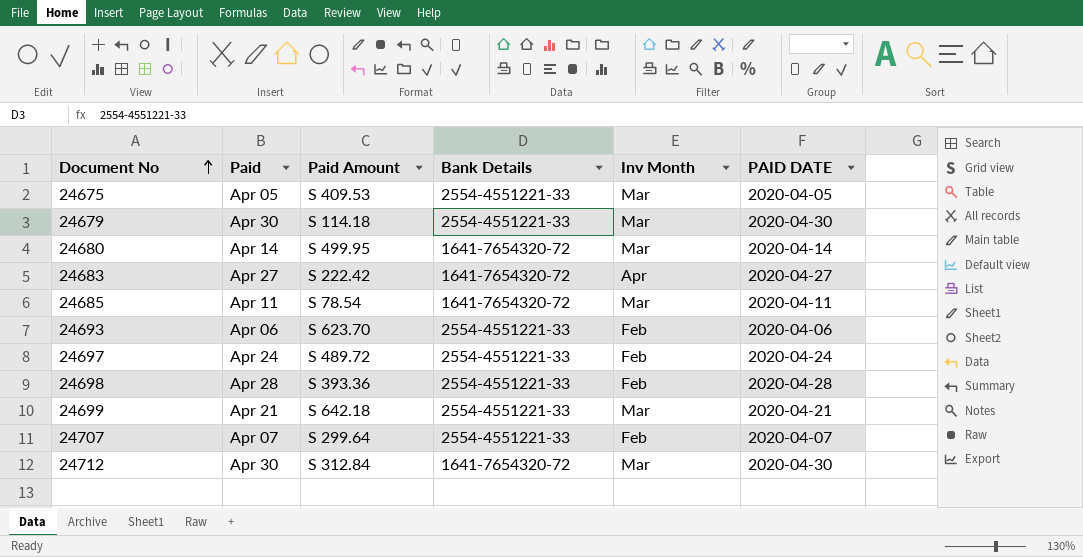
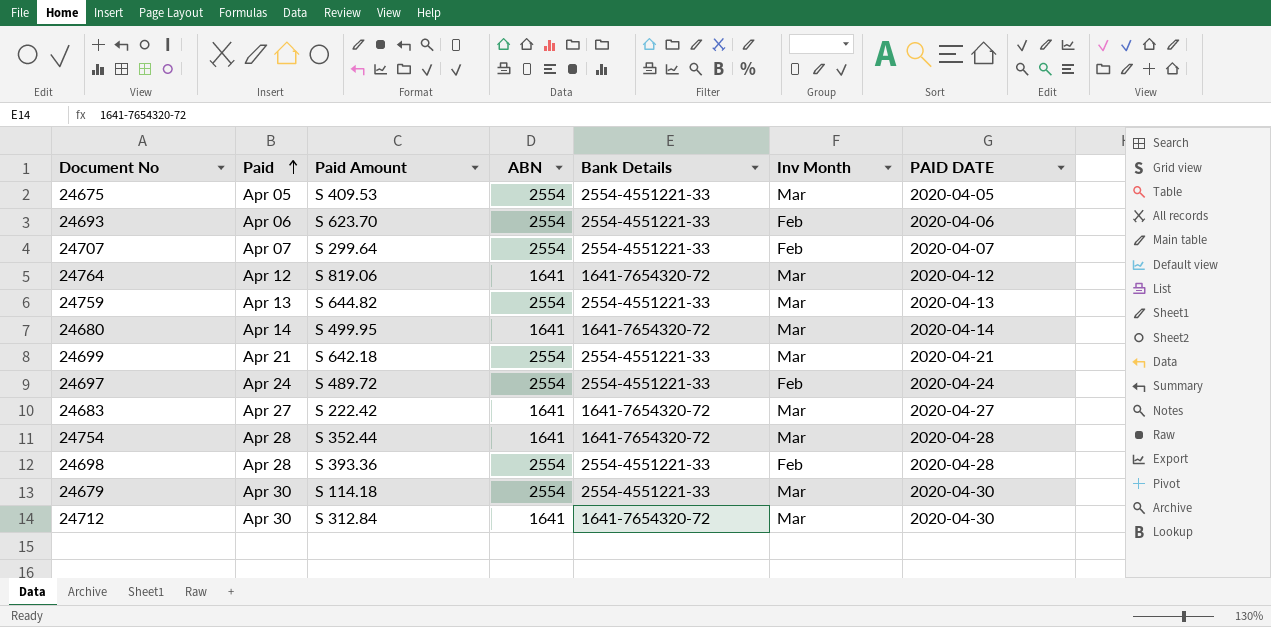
row order: Document No ascending -> Paid ascending
column ABN | position: none -> 4
row 24685: Apr 11 | S 78.54 | 1641-7654320-72 | Mar | 2020-04-11 -> none
row 24764: none -> Apr 12 | S 819.06 | 1641 | 1641-7654320-72 | Mar | 2020-04-12
row 24759: none -> Apr 13 | S 644.82 | 2554 | 2554-4551221-33 | Mar | 2020-04-13
24683 | Inv Month: Apr -> Mar
row 24754: none -> Apr 28 | S 352.44 | 1641 | 1641-7654320-72 | Mar | 2020-04-28

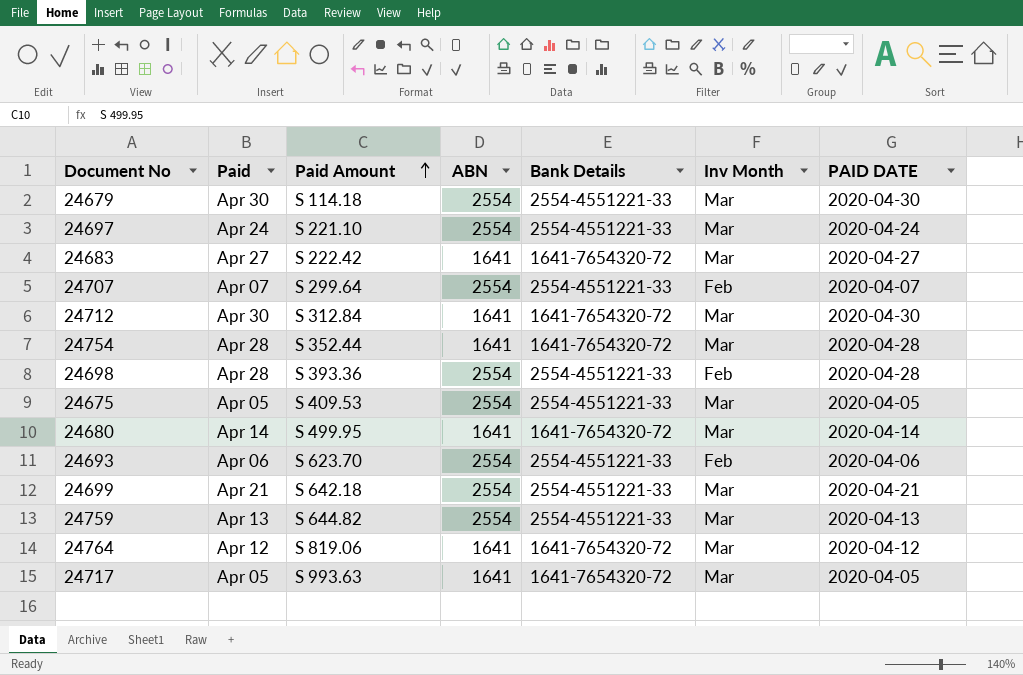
row order: Paid ascending -> Paid Amount ascending
24697 | Paid Amount: S 489.72 -> S 221.10
24697 | Inv Month: Feb -> Mar
row 24717: none -> Apr 05 | S 993.63 | 1641 | 1641-7654320-72 | Mar | 2020-04-05

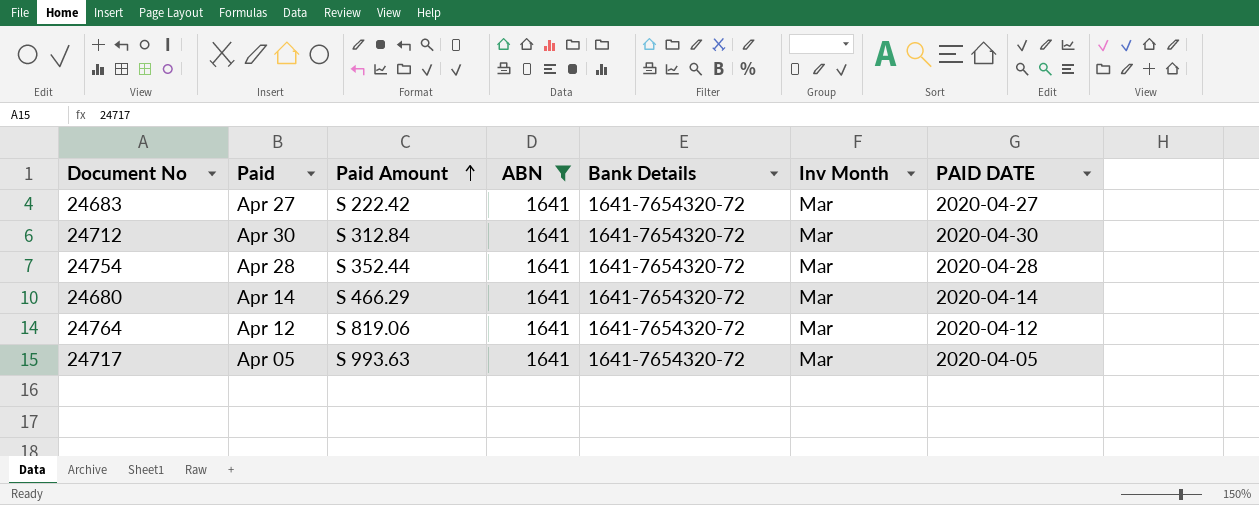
filter: none -> ABN = 1641
24680 | Paid Amount: S 499.95 -> S 466.29

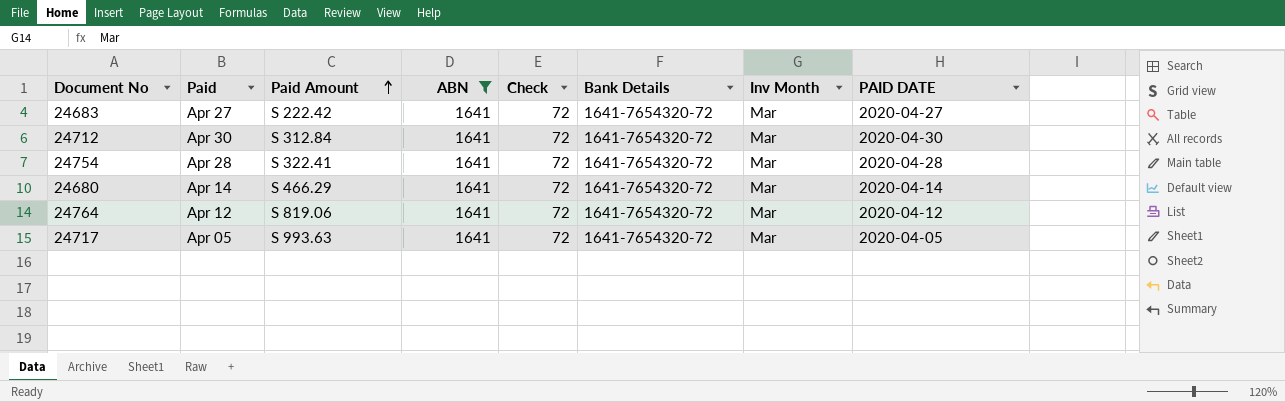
column Check | position: none -> 5
24754 | Paid Amount: S 352.44 -> S 322.41

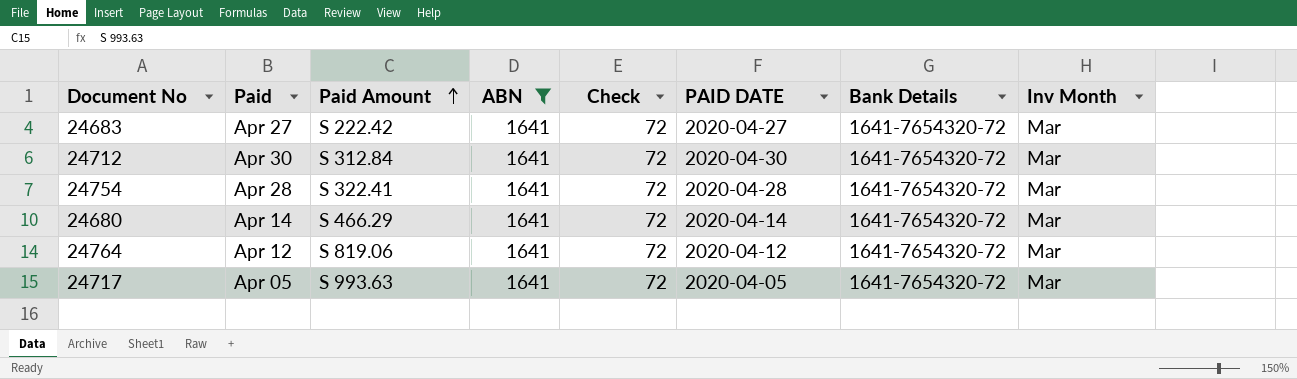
column PAID DATE | position: 8 -> 6

